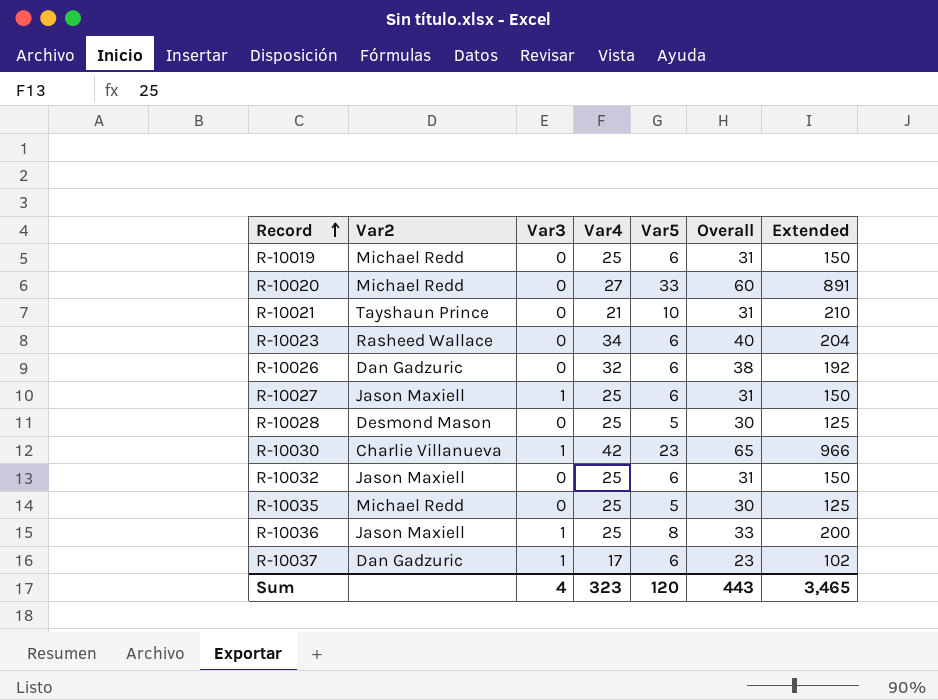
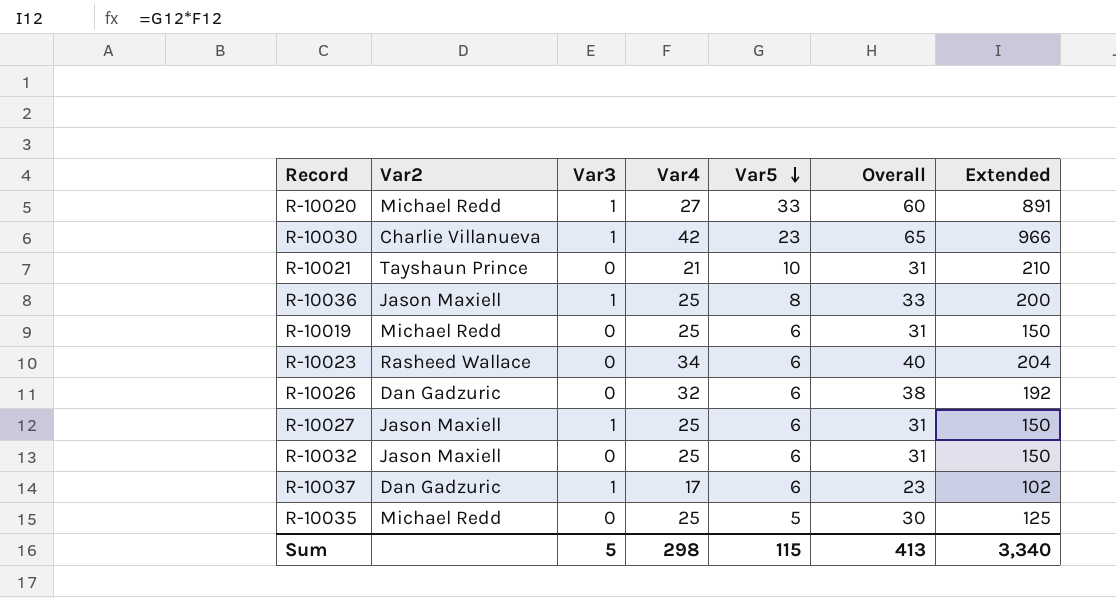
row order: Record ascending -> Var5 descending
row R-10028: Desmond Mason | 0 | 25 | 5 | 30 | 125 -> none
R-10020 | Var3: 0 -> 1
Sum | Var3: 4 -> 5
Sum | Var4: 323 -> 298
Sum | Var5: 120 -> 115
Sum | Overall: 443 -> 413
Sum | Extended: 3,465 -> 3,340

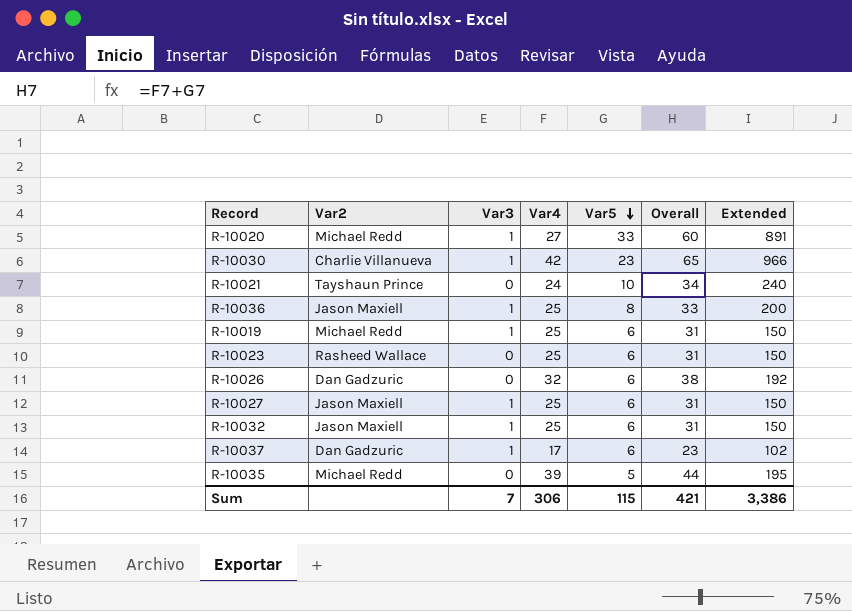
R-10021 | Var4: 21 -> 24
R-10021 | Overall: 31 -> 34
R-10021 | Extended: 210 -> 240
R-10019 | Var3: 0 -> 1
R-10023 | Var4: 34 -> 25
R-10023 | Overall: 40 -> 31
R-10023 | Extended: 204 -> 150
R-10032 | Var3: 0 -> 1
R-10035 | Var4: 25 -> 39
R-10035 | Overall: 30 -> 44
R-10035 | Extended: 125 -> 195
Sum | Var3: 5 -> 7
Sum | Var4: 298 -> 306
Sum | Overall: 413 -> 421
Sum | Extended: 3,340 -> 3,386

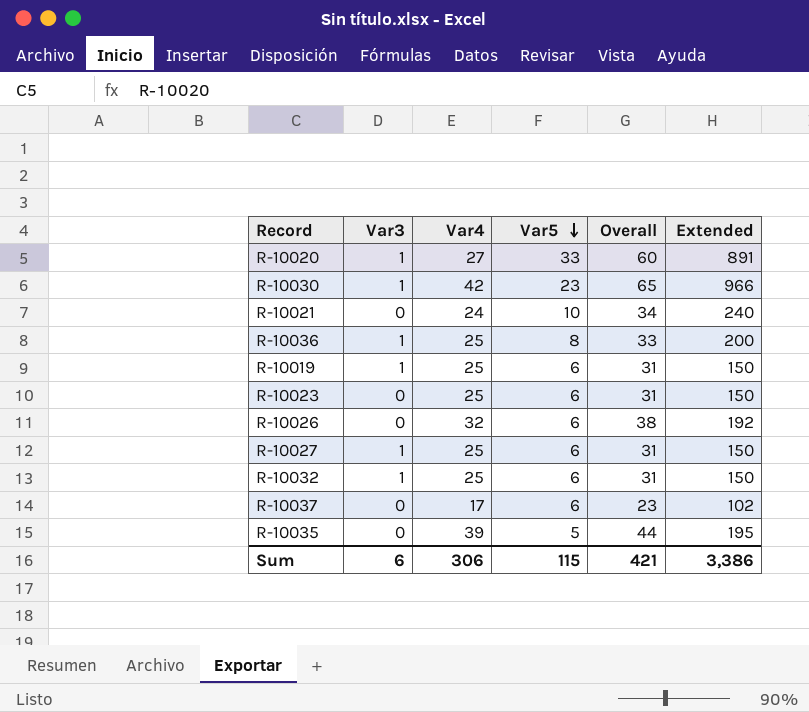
column Var2 | position: 2 -> none
R-10037 | Var3: 1 -> 0
Sum | Var3: 7 -> 6

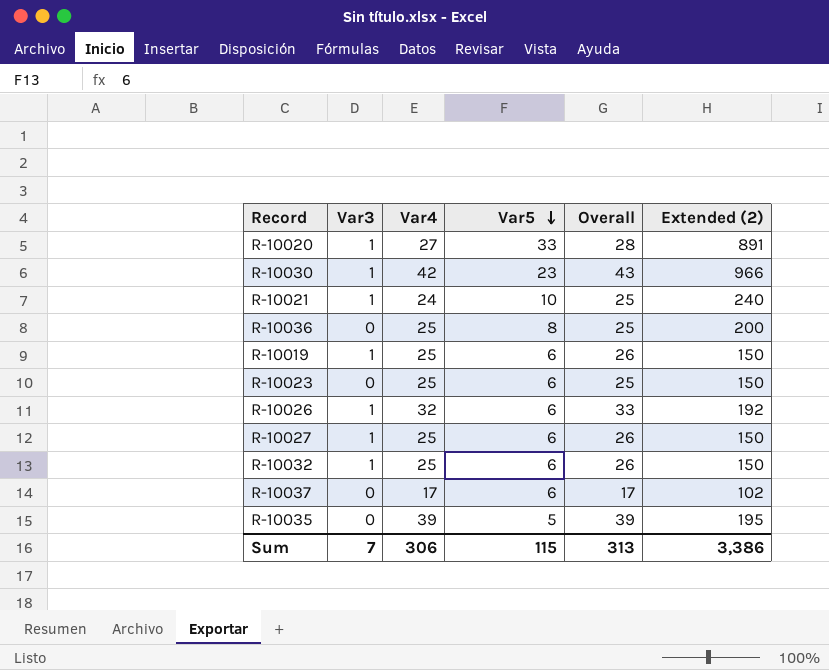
column Overall | formula: [Var4] + [Var5] -> [Var3] + [Var4]
column name: Extended -> Extended (2)
R-10021 | Var3: 0 -> 1
R-10036 | Var3: 1 -> 0
R-10026 | Var3: 0 -> 1
Sum | Var3: 6 -> 7
Sum | Overall: 421 -> 313

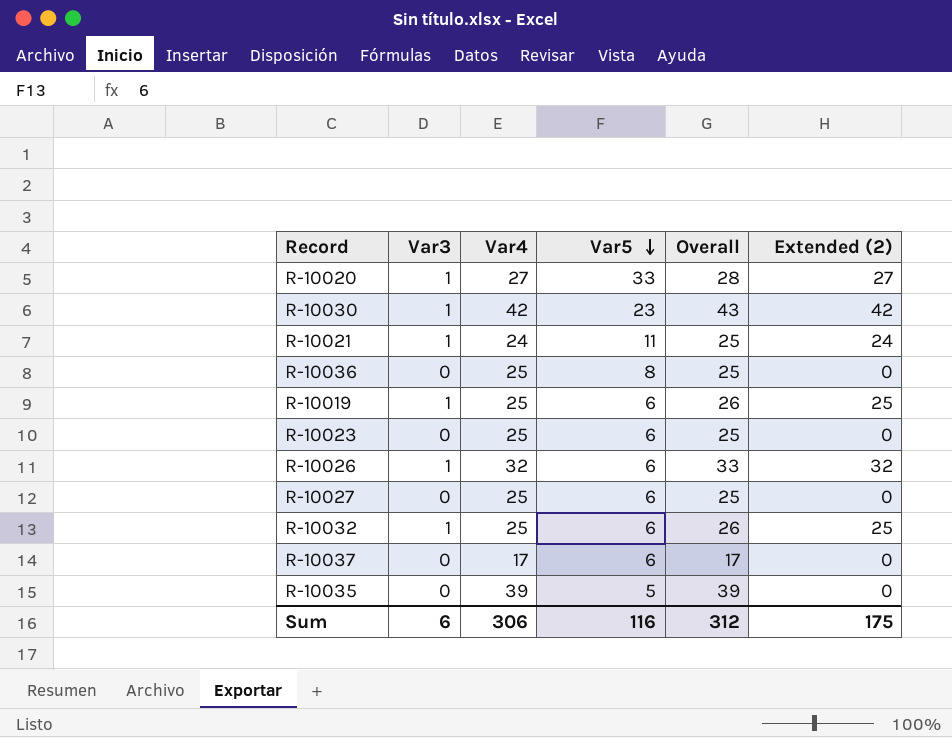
column Extended (2) | formula: [Var4] * [Var5] -> [Var3] * [Var4]
R-10021 | Var5: 10 -> 11
R-10027 | Var3: 1 -> 0
R-10027 | Overall: 26 -> 25
Sum | Var3: 7 -> 6
Sum | Var5: 115 -> 116
Sum | Overall: 313 -> 312
Sum | Extended (2): 3,386 -> 175

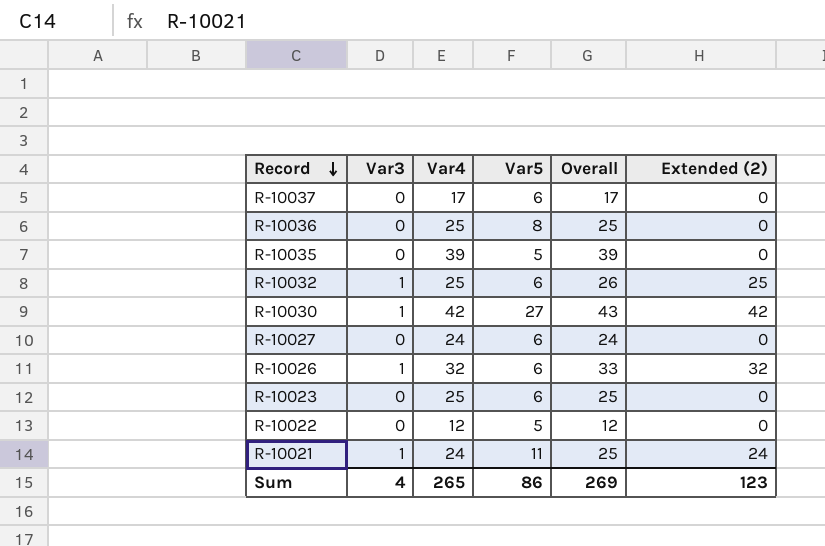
row order: Var5 descending -> Record descending
row R-10020: 1 | 27 | 33 | 28 | 27 -> none
row R-10019: 1 | 25 | 6 | 26 | 25 -> none
R-10030 | Var5: 23 -> 27
R-10027 | Var4: 25 -> 24
R-10027 | Overall: 25 -> 24
row R-10022: none -> 0 | 12 | 5 | 12 | 0
Sum | Var3: 6 -> 4
Sum | Var4: 306 -> 265
Sum | Var5: 116 -> 86
Sum | Overall: 312 -> 269
Sum | Extended (2): 175 -> 123

